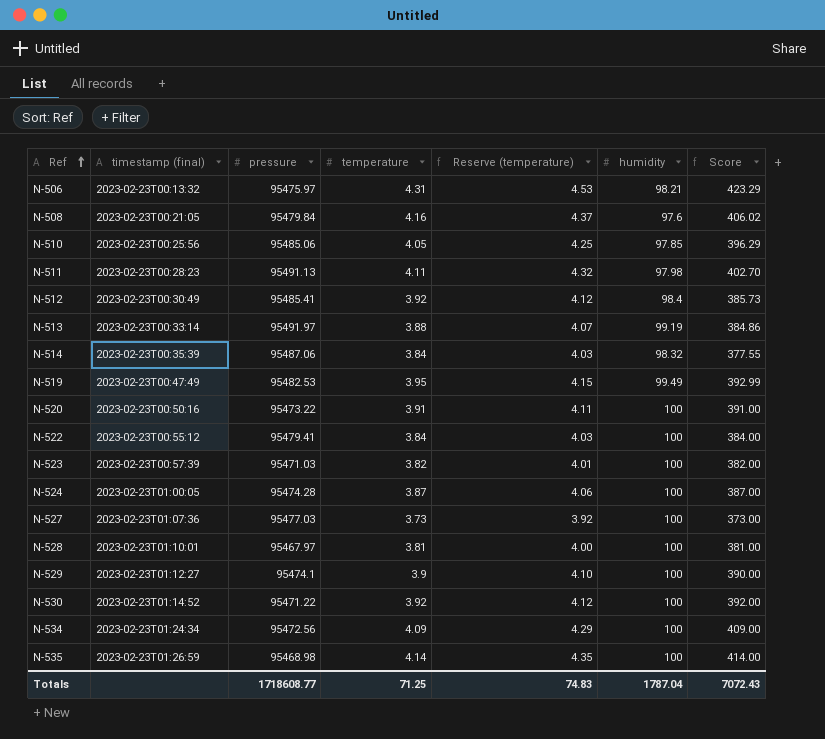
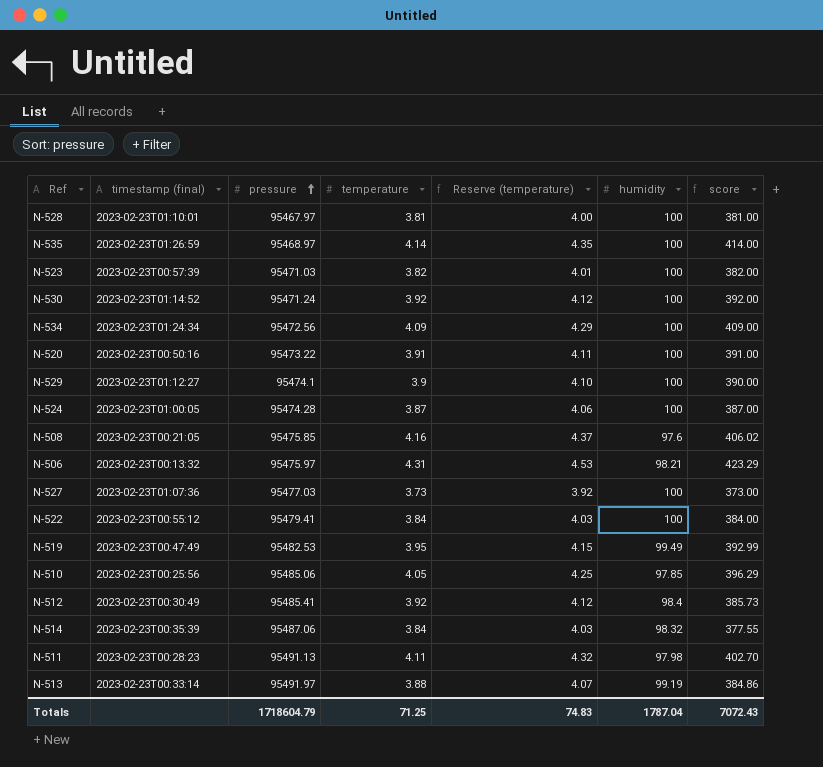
row order: Ref ascending -> pressure ascending
column name: Score -> score
N-535 | pressure: 95468.98 -> 95468.97
N-530 | pressure: 95471.22 -> 95471.24
N-508 | pressure: 95479.84 -> 95475.85
Totals | pressure: 1718608.77 -> 1718604.79

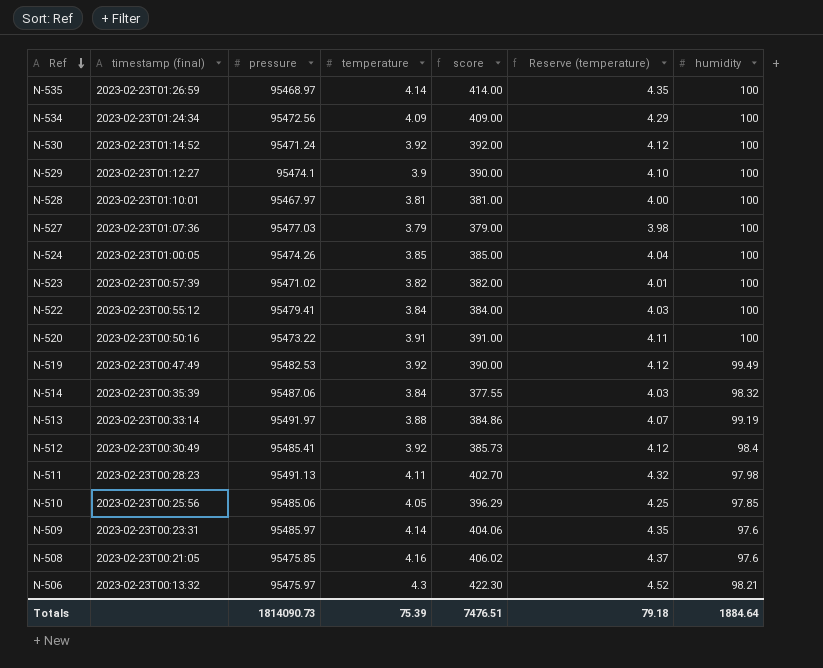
row order: pressure ascending -> Ref descending
column score | position: 7 -> 5
N-527 | temperature: 3.73 -> 3.79
N-527 | score: 373.00 -> 379.00
N-527 | Reserve (temperature): 3.92 -> 3.98
N-524 | pressure: 95474.28 -> 95474.26
N-524 | temperature: 3.87 -> 3.85
N-524 | score: 387.00 -> 385.00
N-524 | Reserve (temperature): 4.06 -> 4.04
N-523 | pressure: 95471.03 -> 95471.02
N-519 | temperature: 3.95 -> 3.92
N-519 | score: 392.99 -> 390.00
N-519 | Reserve (temperature): 4.15 -> 4.12
row N-509: none -> 2023-02-23T00:23:31 | 95485.97 | 4.14 | 404.06 | 4.35 | 97.6
N-506 | temperature: 4.31 -> 4.3
N-506 | score: 423.29 -> 422.30
N-506 | Reserve (temperature): 4.53 -> 4.52
Totals | pressure: 1718604.79 -> 1814090.73
Totals | temperature: 71.25 -> 75.39
Totals | score: 7072.43 -> 7476.51
Totals | Reserve (temperature): 74.83 -> 79.18
Totals | humidity: 1787.04 -> 1884.64

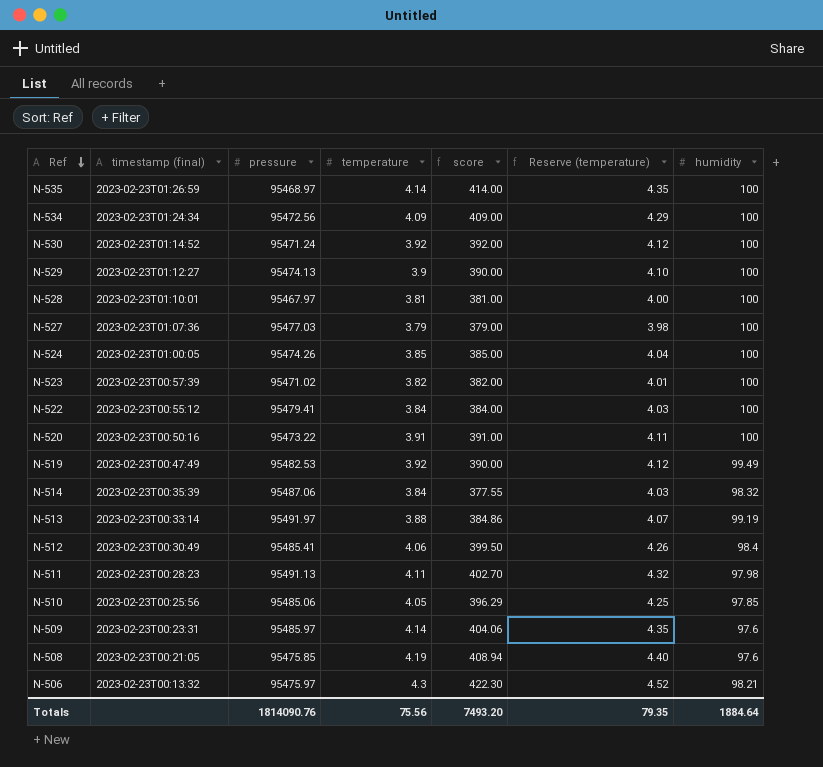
N-529 | pressure: 95474.1 -> 95474.13
N-512 | temperature: 3.92 -> 4.06
N-512 | score: 385.73 -> 399.50
N-512 | Reserve (temperature): 4.12 -> 4.26
N-508 | temperature: 4.16 -> 4.19
N-508 | score: 406.02 -> 408.94
N-508 | Reserve (temperature): 4.37 -> 4.40
Totals | pressure: 1814090.73 -> 1814090.76
Totals | temperature: 75.39 -> 75.56
Totals | score: 7476.51 -> 7493.20
Totals | Reserve (temperature): 79.18 -> 79.35

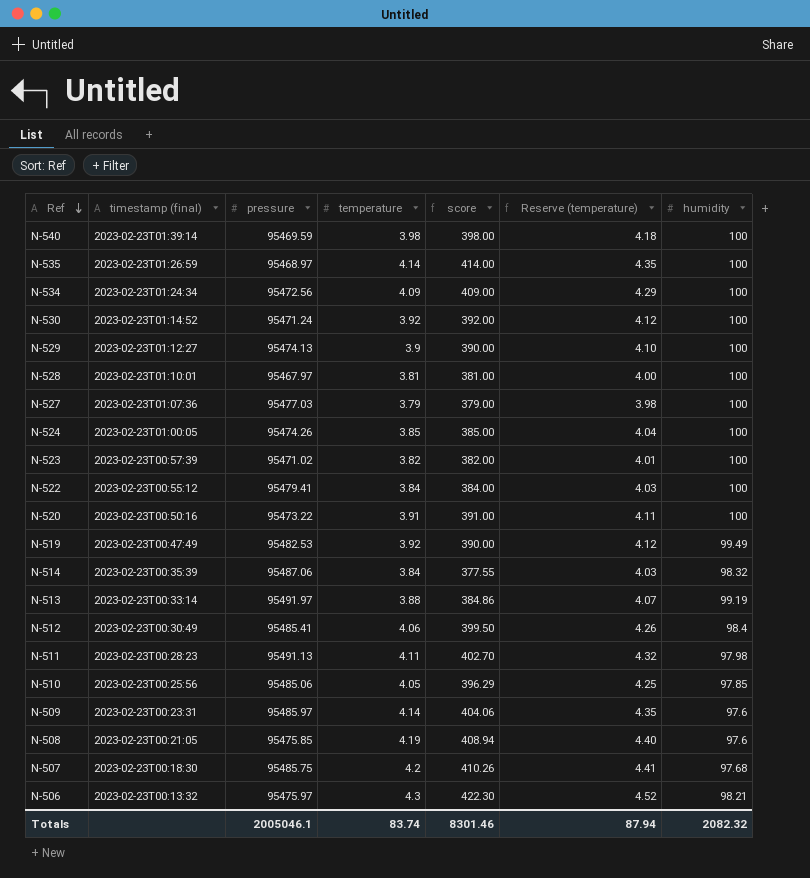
row N-540: none -> 2023-02-23T01:39:14 | 95469.59 | 3.98 | 398.00 | 4.18 | 100
row N-507: none -> 2023-02-23T00:18:30 | 95485.75 | 4.2 | 410.26 | 4.41 | 97.68
Totals | pressure: 1814090.76 -> 2005046.1
Totals | temperature: 75.56 -> 83.74
Totals | score: 7493.20 -> 8301.46
Totals | Reserve (temperature): 79.35 -> 87.94
Totals | humidity: 1884.64 -> 2082.32

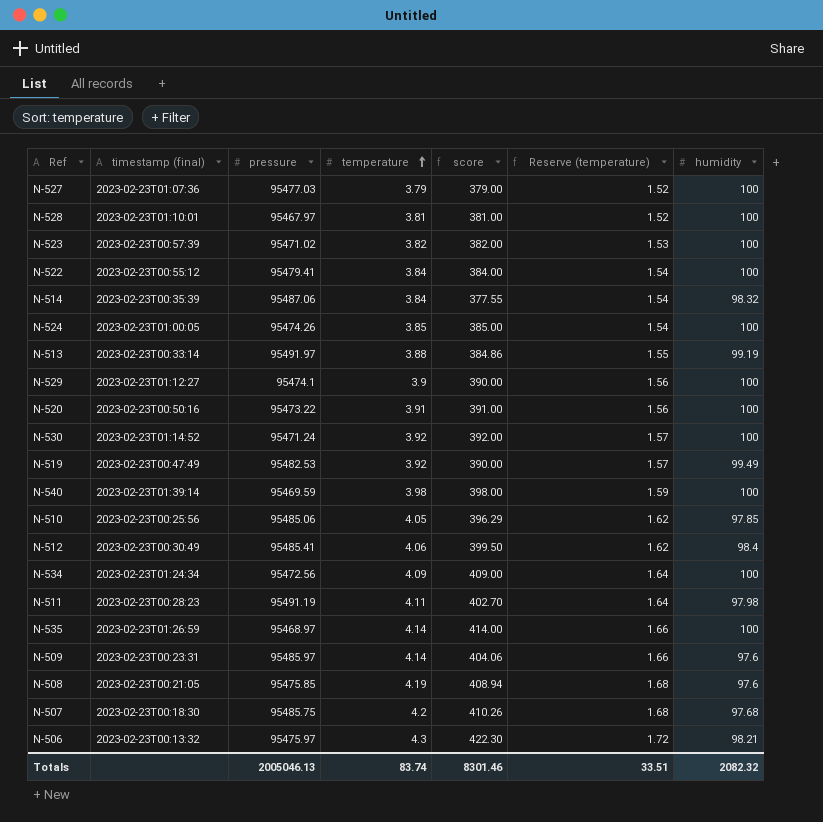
row order: Ref descending -> temperature ascending
column Reserve (temperature) | formula: [temperature] * 1.05 -> [temperature] * 0.4
N-529 | pressure: 95474.13 -> 95474.1
N-511 | pressure: 95491.13 -> 95491.19
Totals | pressure: 2005046.1 -> 2005046.13
Totals | Reserve (temperature): 87.94 -> 33.51

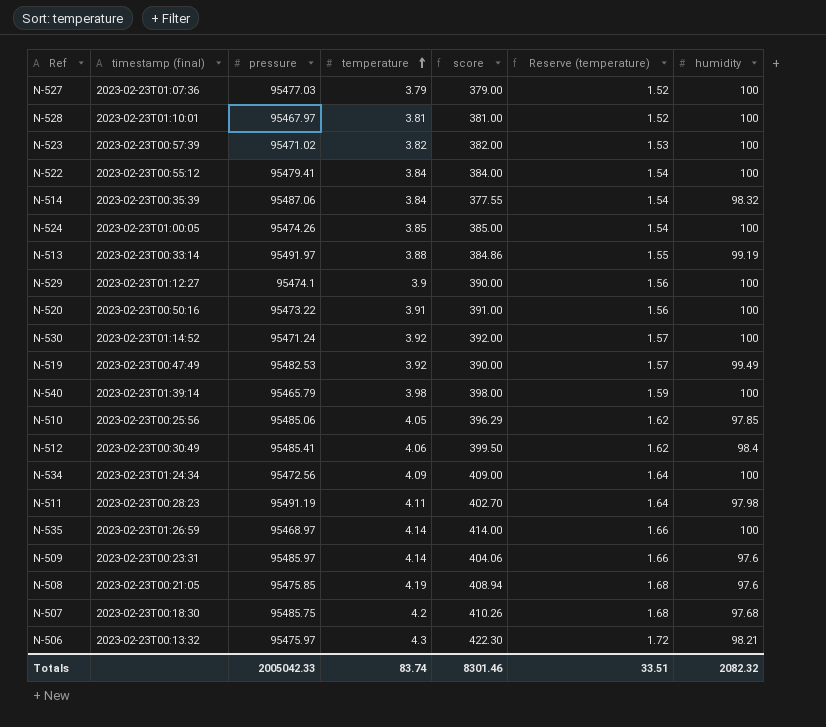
N-540 | pressure: 95469.59 -> 95465.79
Totals | pressure: 2005046.13 -> 2005042.33

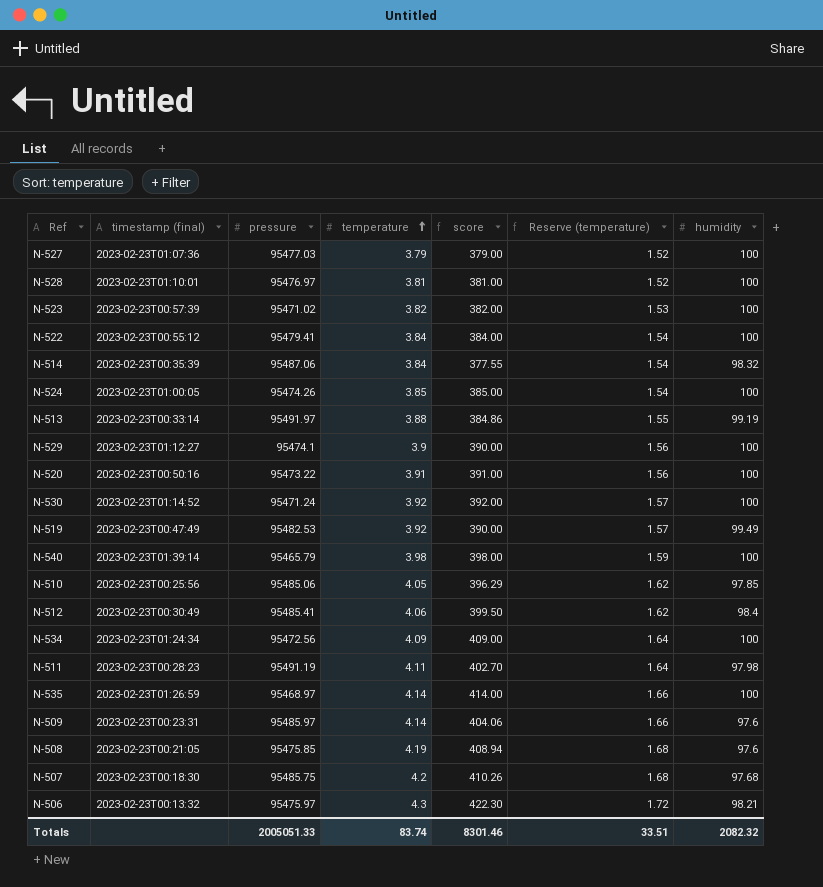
N-528 | pressure: 95467.97 -> 95476.97
Totals | pressure: 2005042.33 -> 2005051.33

